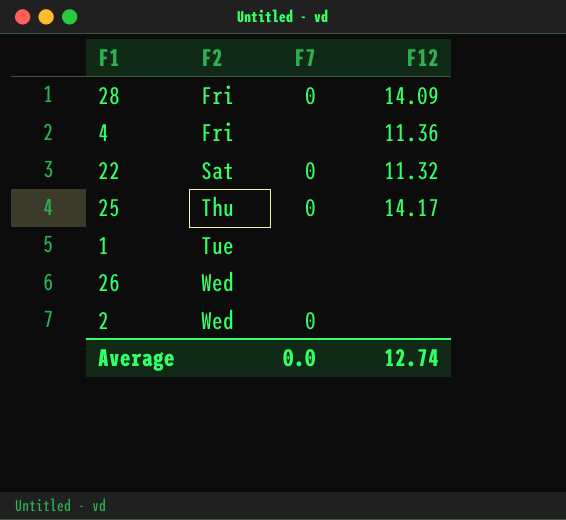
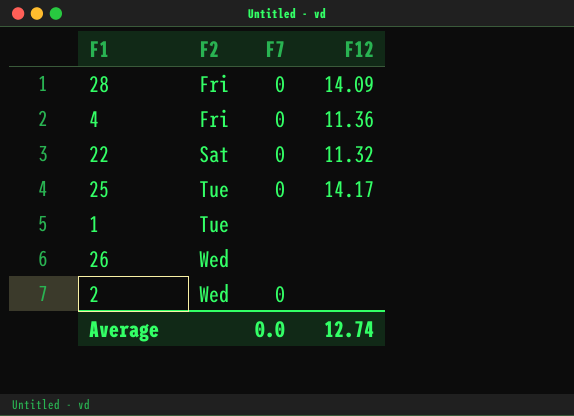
4 | F7: none -> 0
25 | F2: Thu -> Tue

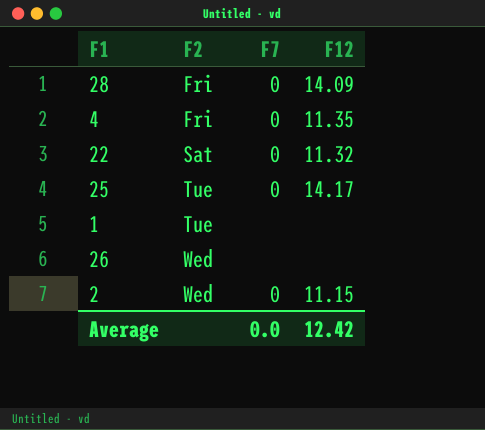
4 | F12: 11.36 -> 11.35
2 | F12: none -> 11.15
Average | F12: 12.74 -> 12.42

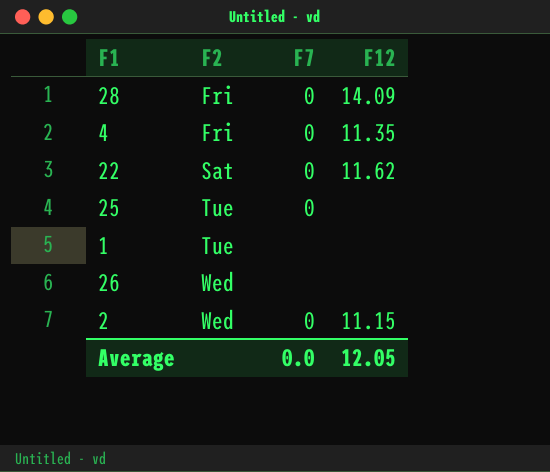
22 | F12: 11.32 -> 11.62
25 | F12: 14.17 -> none
Average | F12: 12.42 -> 12.05

